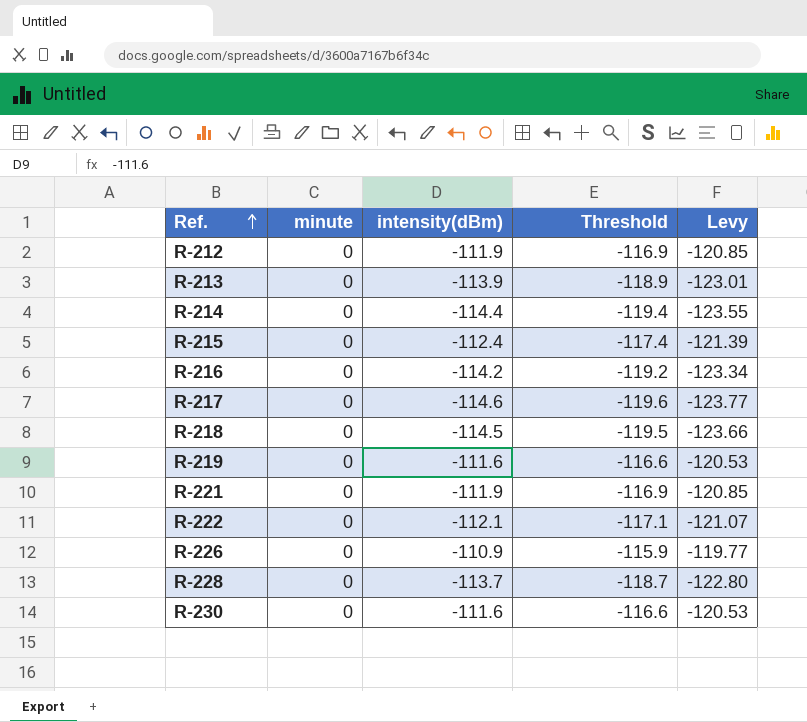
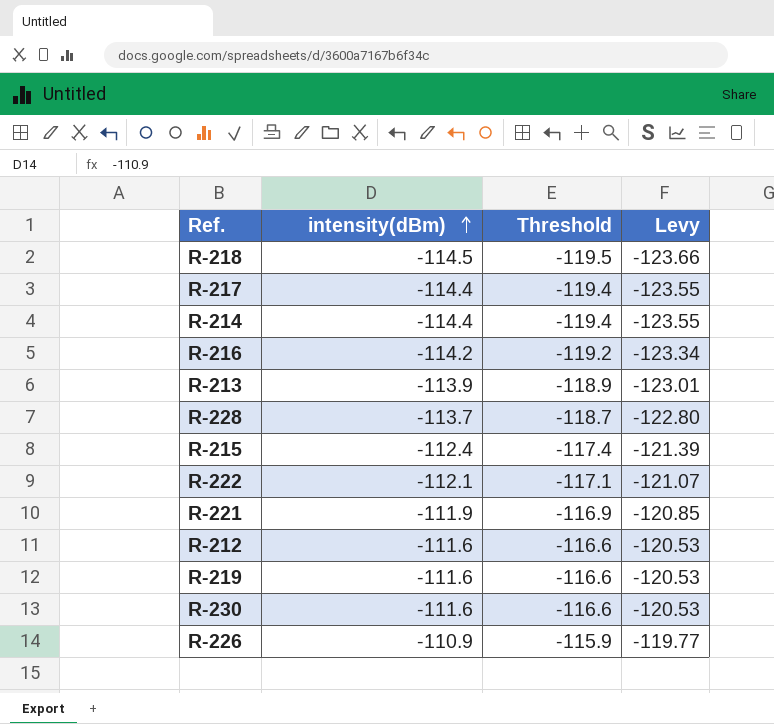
row order: Ref. ascending -> intensity(dBm) ascending
column minute | position: 2 -> none
R-217 | intensity(dBm): -114.6 -> -114.4
R-217 | Threshold: -119.6 -> -119.4
R-217 | Levy: -123.77 -> -123.55
R-212 | intensity(dBm): -111.9 -> -111.6
R-212 | Threshold: -116.9 -> -116.6
R-212 | Levy: -120.85 -> -120.53

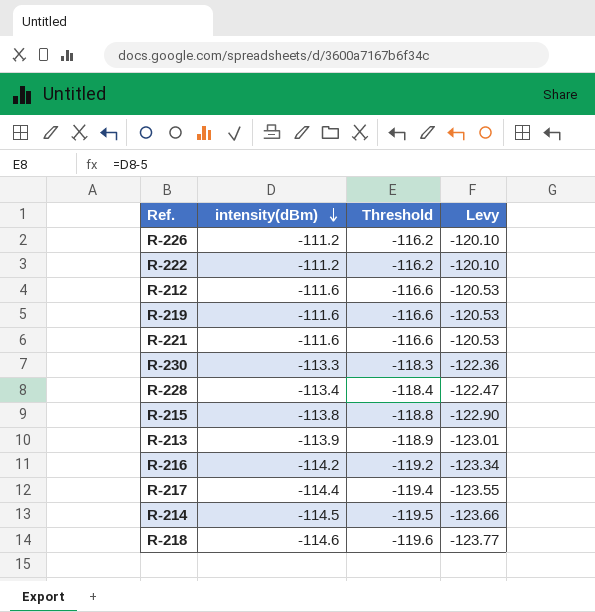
row order: intensity(dBm) ascending -> intensity(dBm) descending
R-226 | intensity(dBm): -110.9 -> -111.2
R-226 | Threshold: -115.9 -> -116.2
R-226 | Levy: -119.77 -> -120.10
R-222 | intensity(dBm): -112.1 -> -111.2
R-222 | Threshold: -117.1 -> -116.2
R-222 | Levy: -121.07 -> -120.10
R-221 | intensity(dBm): -111.9 -> -111.6
R-221 | Threshold: -116.9 -> -116.6
R-221 | Levy: -120.85 -> -120.53
R-230 | intensity(dBm): -111.6 -> -113.3
R-230 | Threshold: -116.6 -> -118.3
R-230 | Levy: -120.53 -> -122.36
R-228 | intensity(dBm): -113.7 -> -113.4
R-228 | Threshold: -118.7 -> -118.4
R-228 | Levy: -122.80 -> -122.47
R-215 | intensity(dBm): -112.4 -> -113.8
R-215 | Threshold: -117.4 -> -118.8
R-215 | Levy: -121.39 -> -122.90
R-214 | intensity(dBm): -114.4 -> -114.5
R-214 | Threshold: -119.4 -> -119.5
R-214 | Levy: -123.55 -> -123.66
R-218 | intensity(dBm): -114.5 -> -114.6
R-218 | Threshold: -119.5 -> -119.6
R-218 | Levy: -123.66 -> -123.77

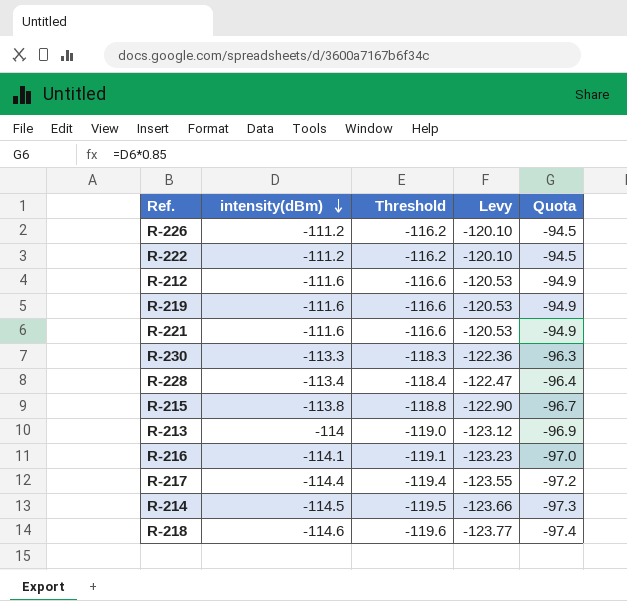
column Quota | formula: none -> [intensity(dBm)] * 0.85
R-213 | intensity(dBm): -113.9 -> -114
R-213 | Threshold: -118.9 -> -119.0
R-213 | Levy: -123.01 -> -123.12
R-216 | intensity(dBm): -114.2 -> -114.1
R-216 | Threshold: -119.2 -> -119.1
R-216 | Levy: -123.34 -> -123.23

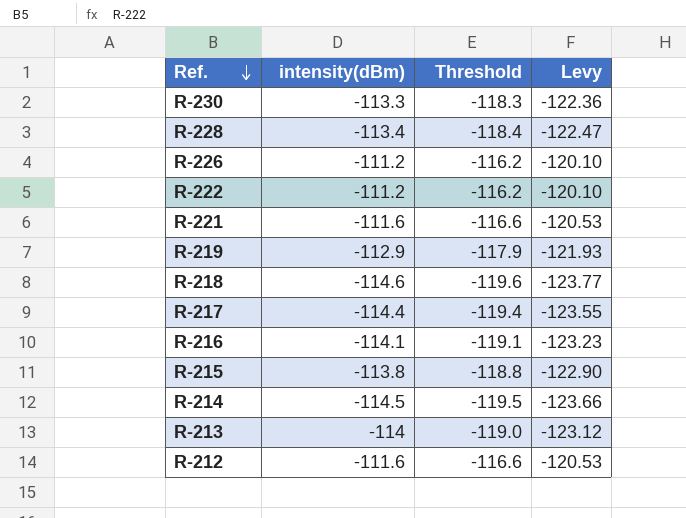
row order: intensity(dBm) descending -> Ref. descending
column Quota | formula: [intensity(dBm)] * 0.85 -> none
R-219 | intensity(dBm): -111.6 -> -112.9
R-219 | Threshold: -116.6 -> -117.9
R-219 | Levy: -120.53 -> -121.93

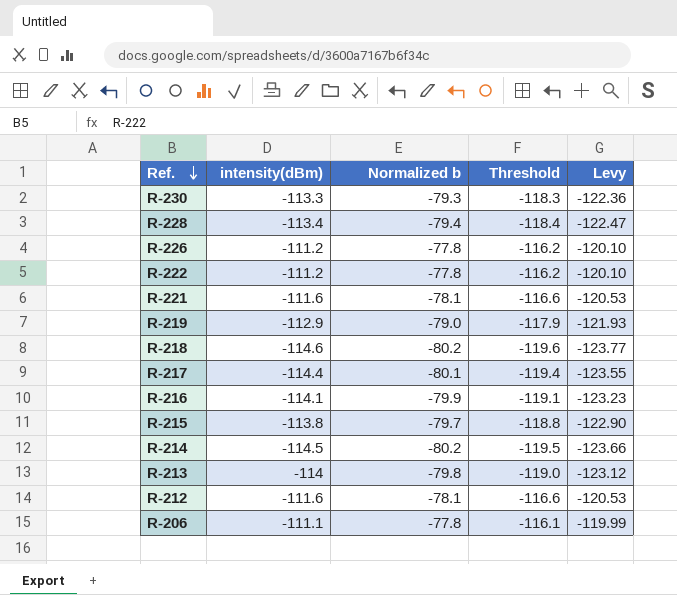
column Normalized b | formula: none -> [intensity(dBm)] * 0.7
row R-206: none -> -111.1 | -77.8 | -116.1 | -119.99

